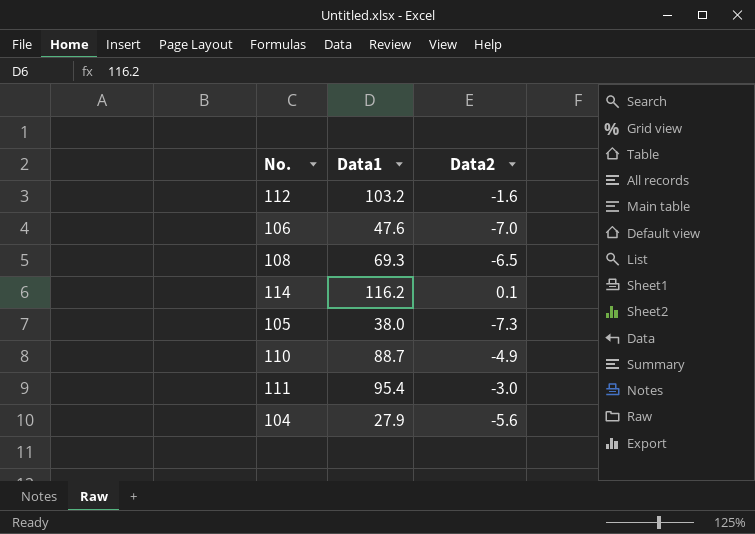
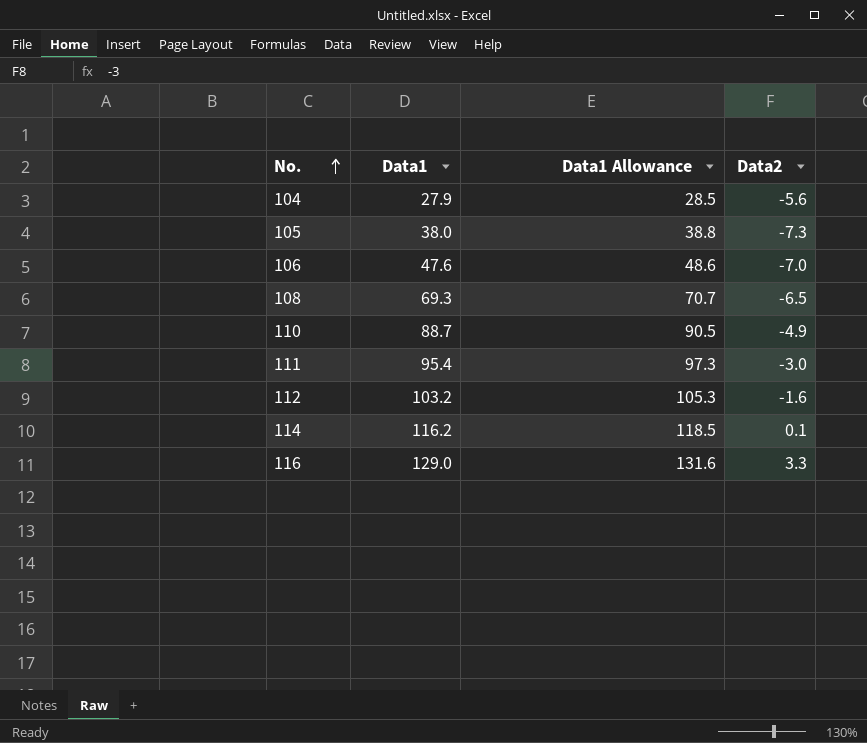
row order: none -> No. ascending
column Data1 Allowance | formula: none -> [Data1] * 1.02
row 116: none -> 129.0 | 131.6 | 3.3

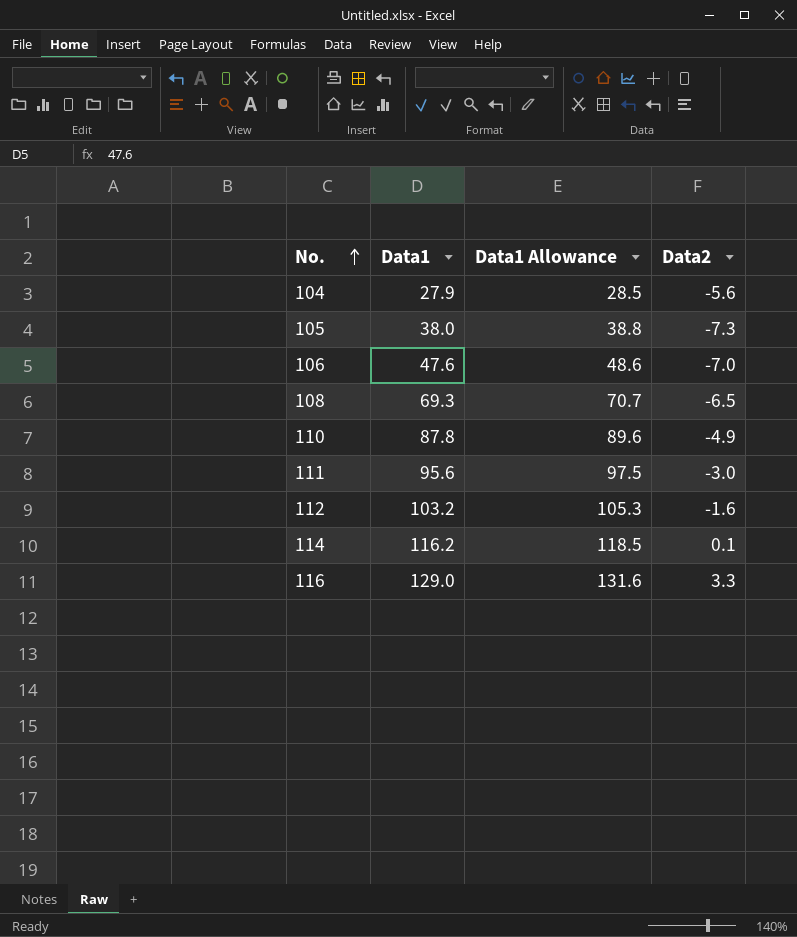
110 | Data1: 88.7 -> 87.8
110 | Data1 Allowance: 90.5 -> 89.6
111 | Data1: 95.4 -> 95.6
111 | Data1 Allowance: 97.3 -> 97.5

